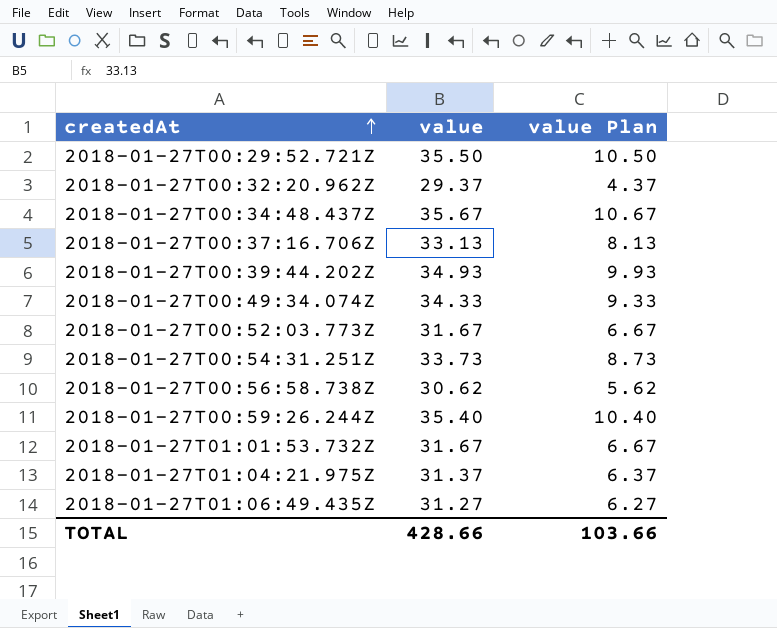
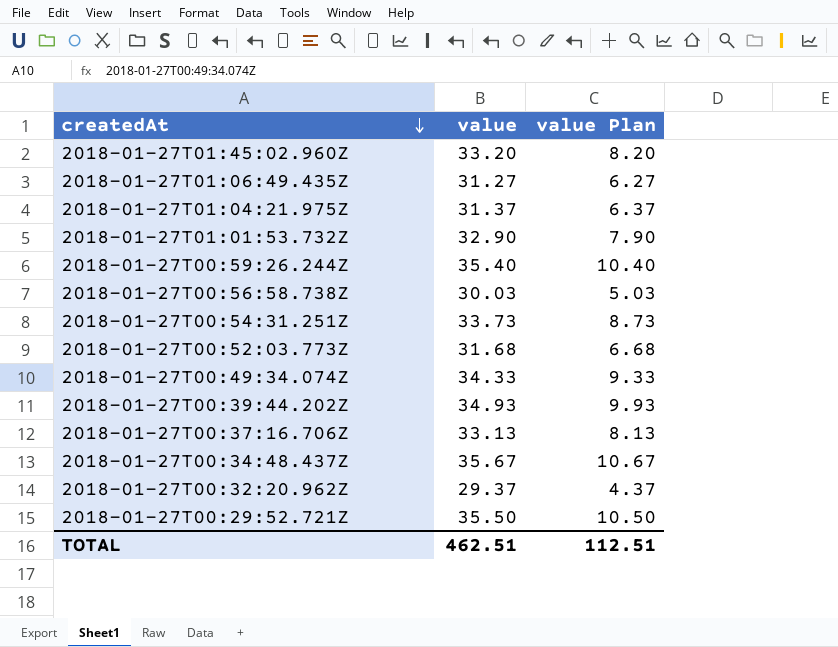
row order: createdAt ascending -> createdAt descending
row 2018-01-27T01:45:02.960Z: none -> 33.20 | 8.20
2018-01-27T01:01:53.732Z | value: 31.67 -> 32.90
2018-01-27T01:01:53.732Z | value Plan: 6.67 -> 7.90
2018-01-27T00:56:58.738Z | value: 30.62 -> 30.03
2018-01-27T00:56:58.738Z | value Plan: 5.62 -> 5.03
2018-01-27T00:52:03.773Z | value: 31.67 -> 31.68
2018-01-27T00:52:03.773Z | value Plan: 6.67 -> 6.68
TOTAL | value: 428.66 -> 462.51
TOTAL | value Plan: 103.66 -> 112.51

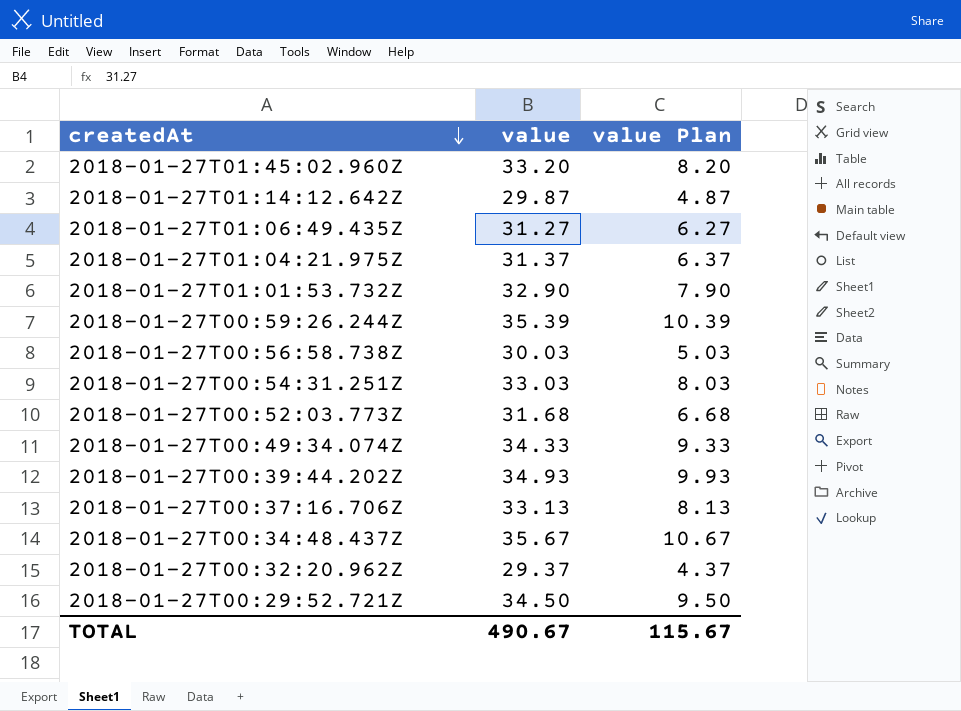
row 2018-01-27T01:14:12.642Z: none -> 29.87 | 4.87
2018-01-27T00:59:26.244Z | value: 35.40 -> 35.39
2018-01-27T00:59:26.244Z | value Plan: 10.40 -> 10.39
2018-01-27T00:54:31.251Z | value: 33.73 -> 33.03
2018-01-27T00:54:31.251Z | value Plan: 8.73 -> 8.03
2018-01-27T00:29:52.721Z | value: 35.50 -> 34.50
2018-01-27T00:29:52.721Z | value Plan: 10.50 -> 9.50
TOTAL | value: 462.51 -> 490.67
TOTAL | value Plan: 112.51 -> 115.67

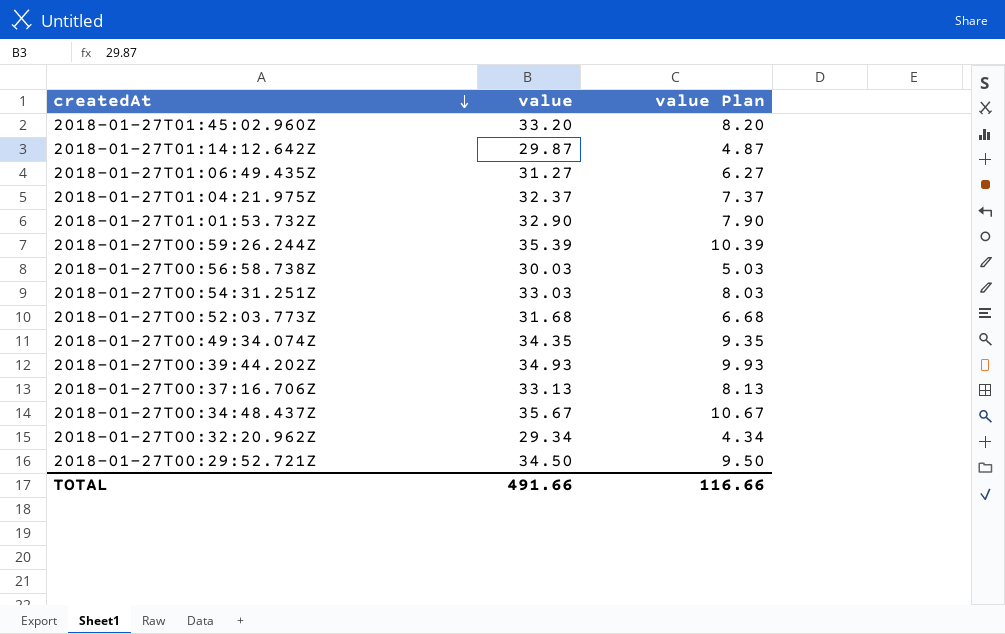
2018-01-27T01:04:21.975Z | value: 31.37 -> 32.37
2018-01-27T01:04:21.975Z | value Plan: 6.37 -> 7.37
2018-01-27T00:49:34.074Z | value: 34.33 -> 34.35
2018-01-27T00:49:34.074Z | value Plan: 9.33 -> 9.35
2018-01-27T00:32:20.962Z | value: 29.37 -> 29.34
2018-01-27T00:32:20.962Z | value Plan: 4.37 -> 4.34
TOTAL | value: 490.67 -> 491.66
TOTAL | value Plan: 115.67 -> 116.66

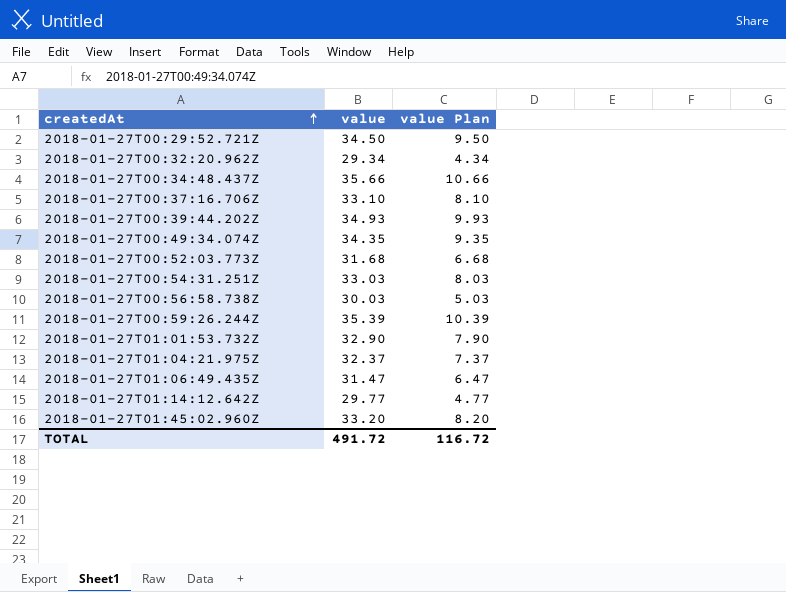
row order: createdAt descending -> createdAt ascending
2018-01-27T00:34:48.437Z | value: 35.67 -> 35.66
2018-01-27T00:34:48.437Z | value Plan: 10.67 -> 10.66
2018-01-27T00:37:16.706Z | value: 33.13 -> 33.10
2018-01-27T00:37:16.706Z | value Plan: 8.13 -> 8.10
2018-01-27T01:06:49.435Z | value: 31.27 -> 31.47
2018-01-27T01:06:49.435Z | value Plan: 6.27 -> 6.47
2018-01-27T01:14:12.642Z | value: 29.87 -> 29.77
2018-01-27T01:14:12.642Z | value Plan: 4.87 -> 4.77
TOTAL | value: 491.66 -> 491.72
TOTAL | value Plan: 116.66 -> 116.72

